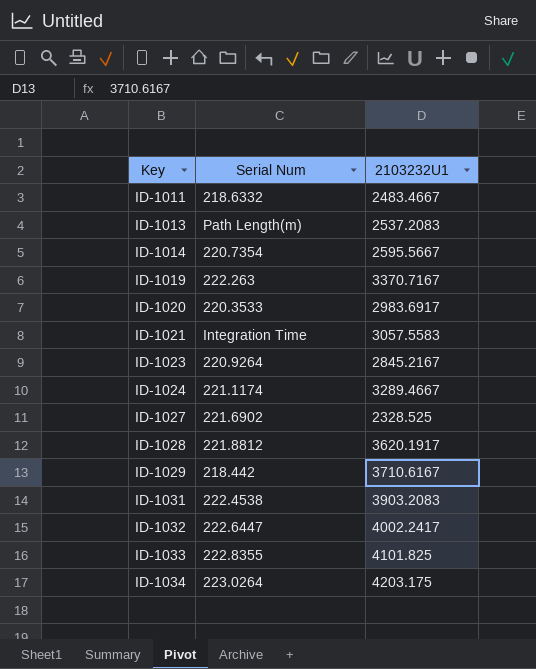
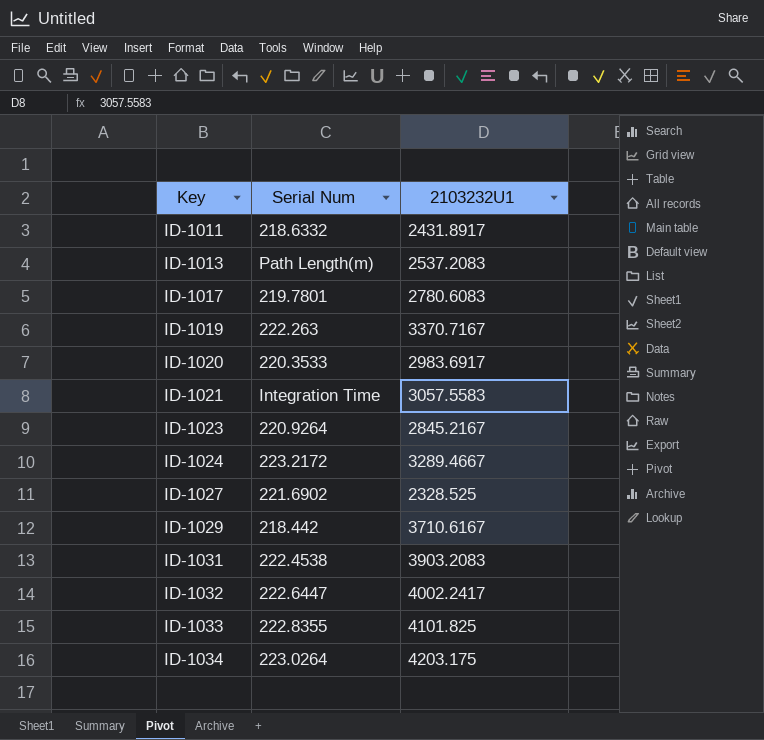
row ID-1014: 220.7354 | 2595.5667 -> none
row ID-1028: 221.8812 | 3620.1917 -> none
ID-1011 | 2103232U1: 2483.4667 -> 2431.8917
row ID-1017: none -> 219.7801 | 2780.6083
ID-1024 | Serial Num: 221.1174 -> 223.2172

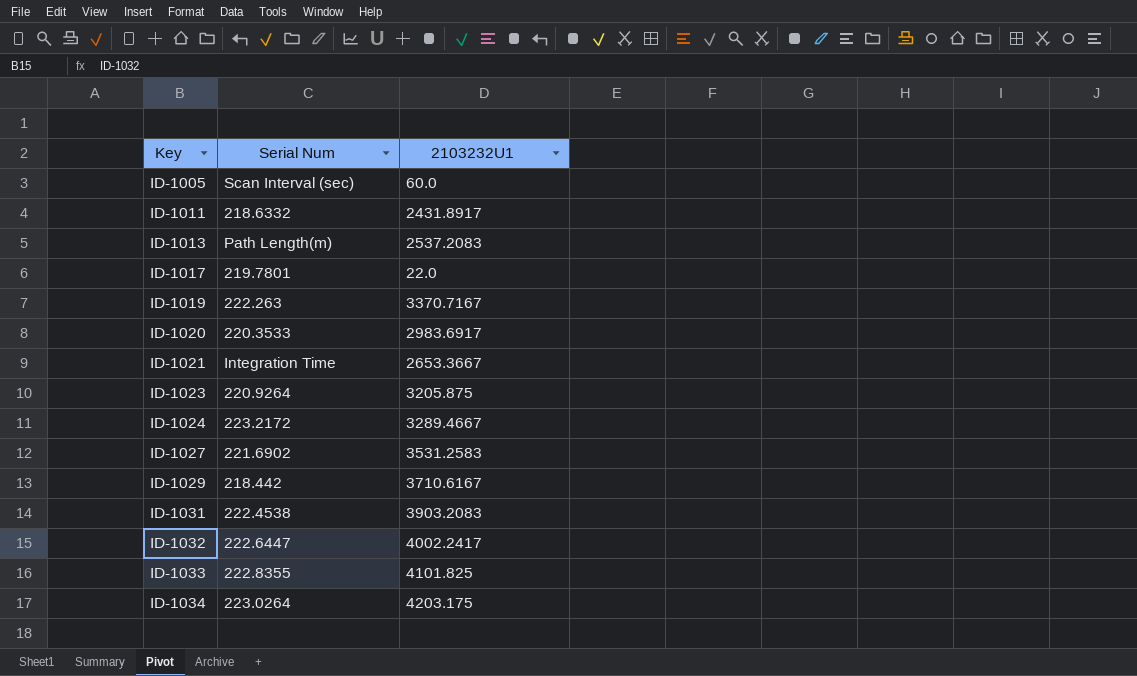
row ID-1005: none -> Scan Interval (sec) | 60.0
ID-1017 | 2103232U1: 2780.6083 -> 22.0
ID-1021 | 2103232U1: 3057.5583 -> 2653.3667
ID-1023 | 2103232U1: 2845.2167 -> 3205.875
ID-1027 | 2103232U1: 2328.525 -> 3531.2583

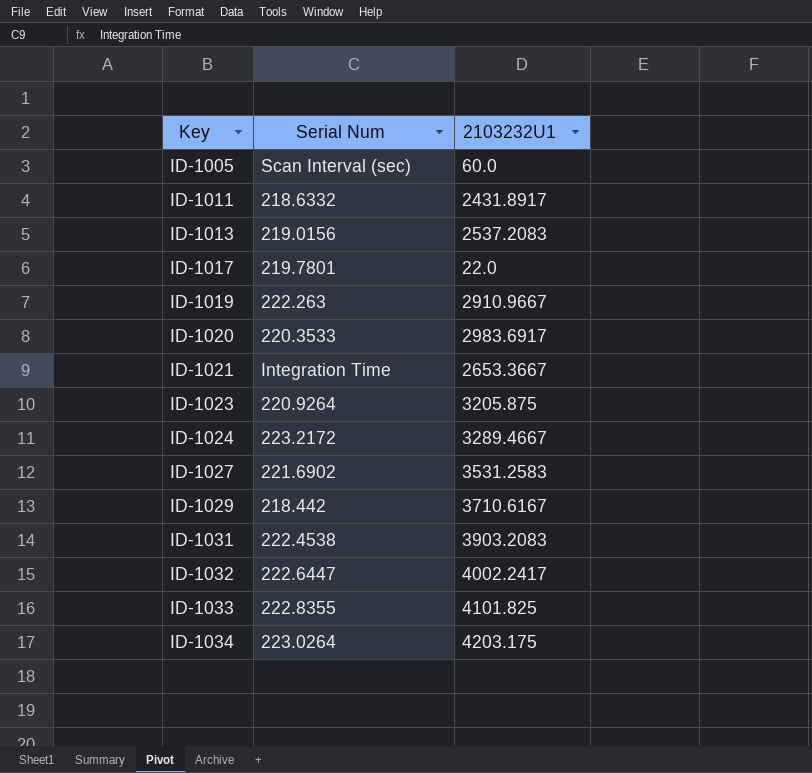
ID-1013 | Serial Num: Path Length(m) -> 219.0156
ID-1019 | 2103232U1: 3370.7167 -> 2910.9667

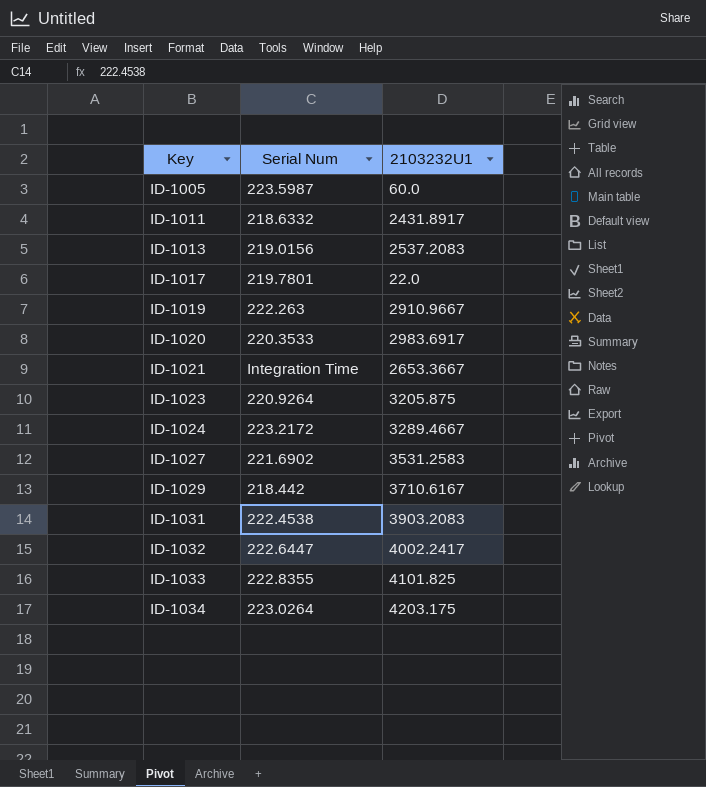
ID-1005 | Serial Num: Scan Interval (sec) -> 223.5987

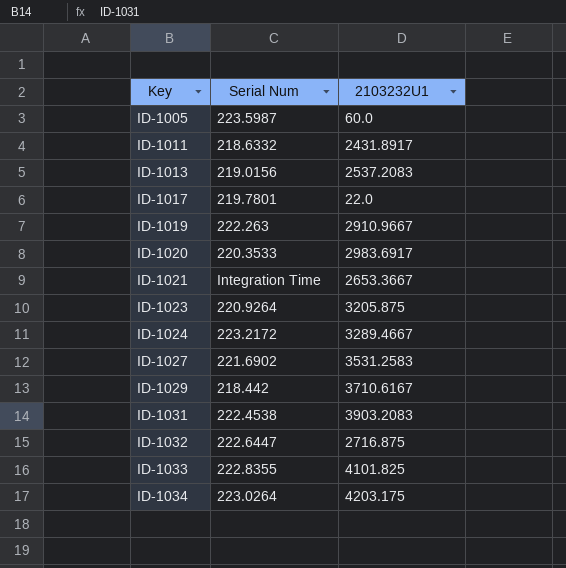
ID-1032 | 2103232U1: 4002.2417 -> 2716.875

